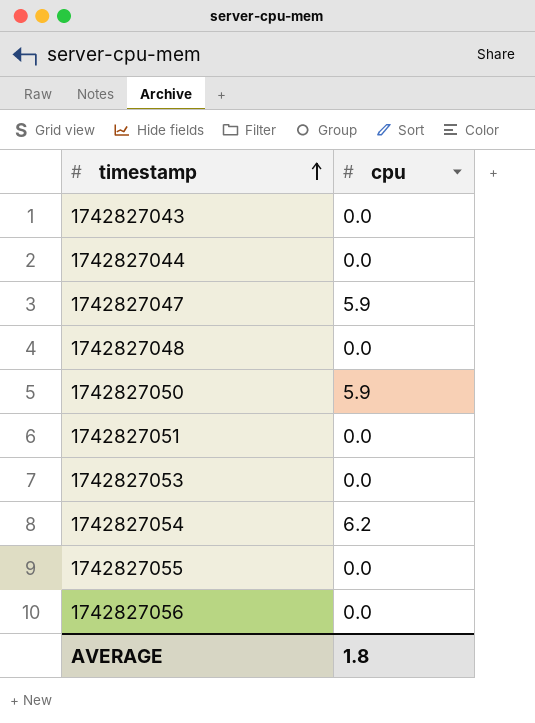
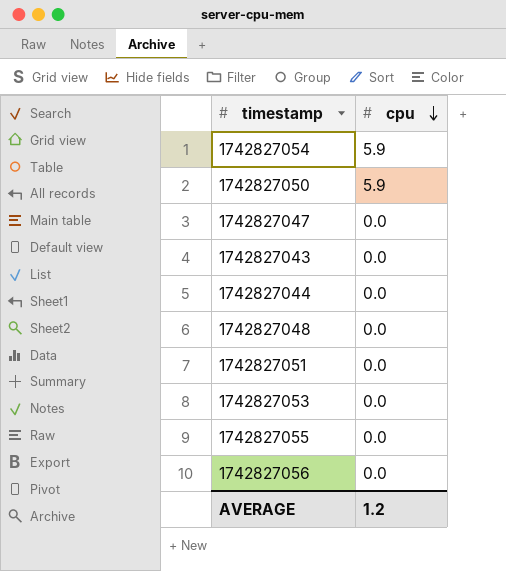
row order: timestamp ascending -> cpu descending
1742827054 | cpu: 6.2 -> 5.9
1742827047 | cpu: 5.9 -> 0.0
AVERAGE | cpu: 1.8 -> 1.2

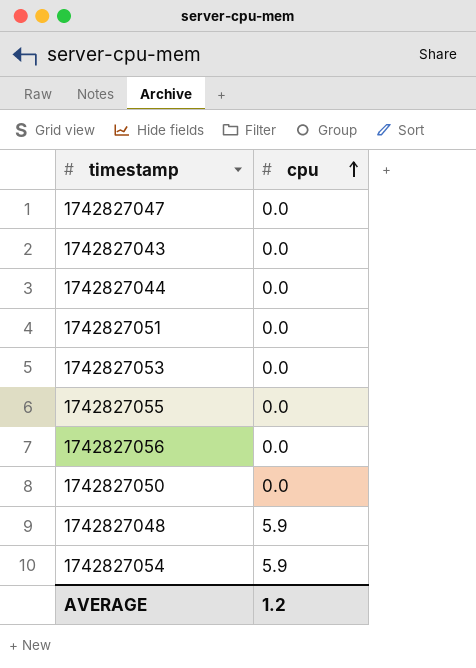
row order: cpu descending -> cpu ascending
1742827050 | cpu: 5.9 -> 0.0
1742827048 | cpu: 0.0 -> 5.9

